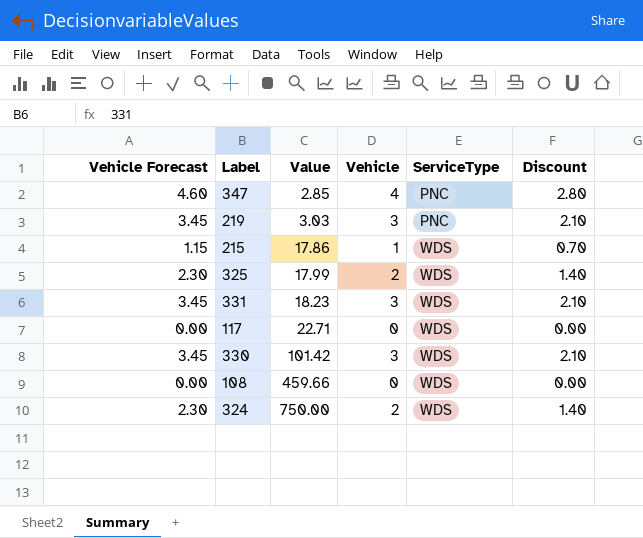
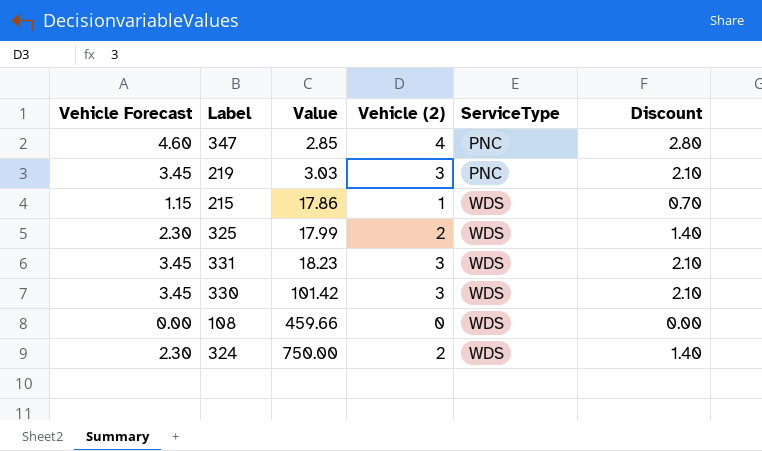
column name: Vehicle -> Vehicle (2)
row 117: 0.00 | 22.71 | 0 | WDS | 0.00 -> none

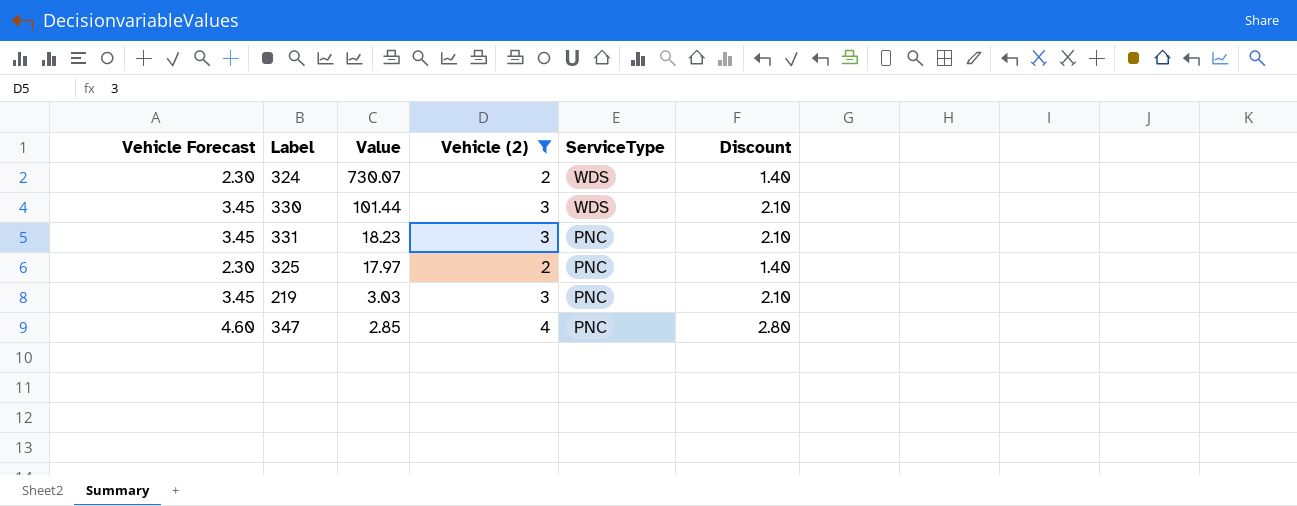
filter: none -> Vehicle (2) >= 2
row order: Value ascending -> Value descending
324 | Value: 750.00 -> 730.07
330 | Value: 101.42 -> 101.44
331 | ServiceType: WDS -> PNC
325 | Value: 17.99 -> 17.97
325 | ServiceType: WDS -> PNC

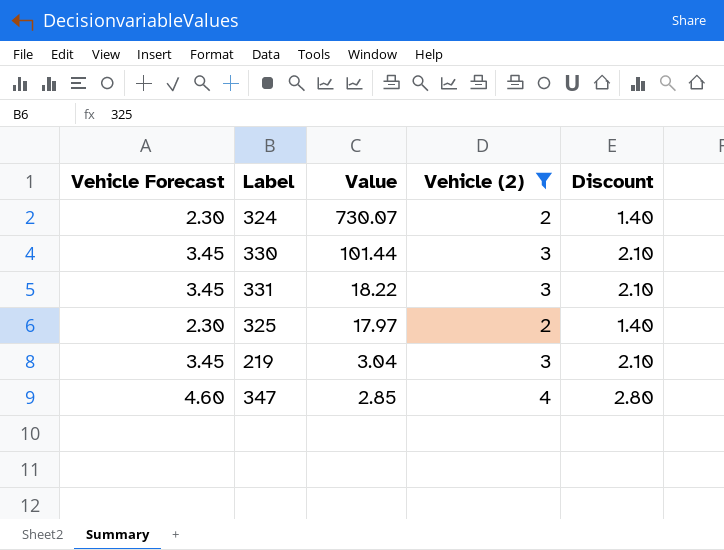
column ServiceType | position: 5 -> none
331 | Value: 18.23 -> 18.22
219 | Value: 3.03 -> 3.04

